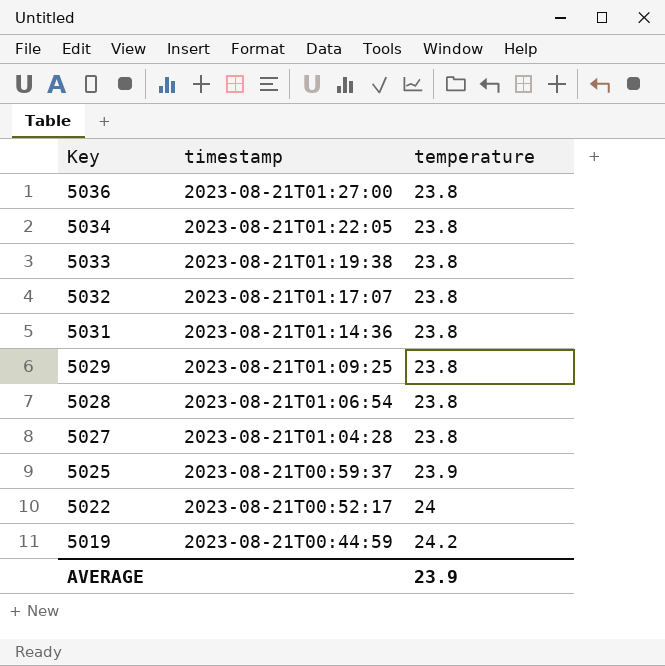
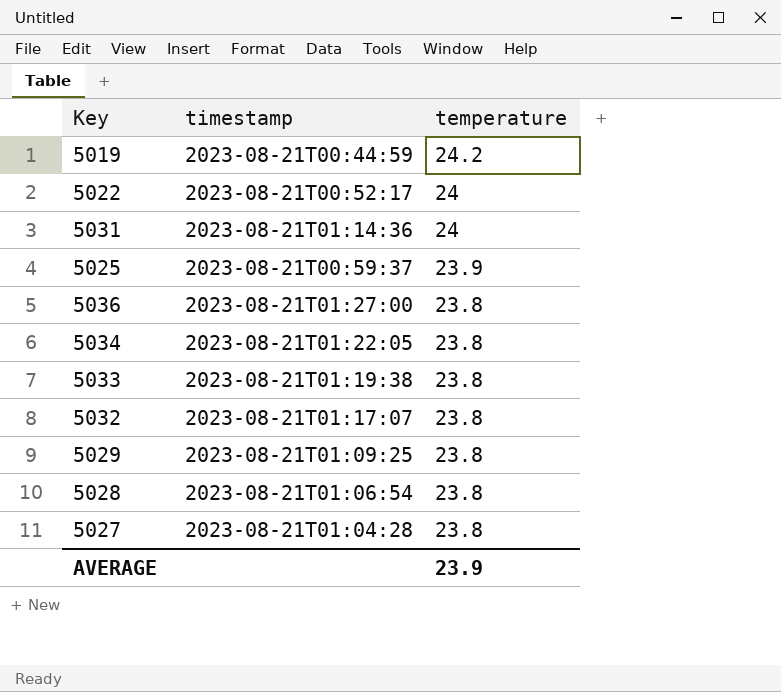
row order: Key descending -> temperature descending
5031 | temperature: 23.8 -> 24

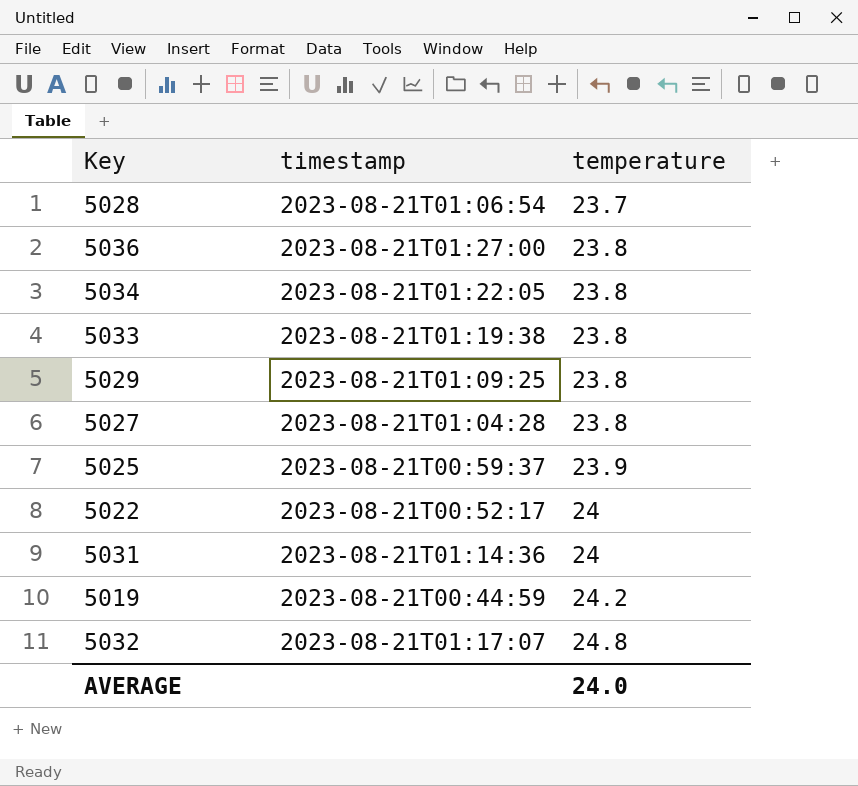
row order: temperature descending -> temperature ascending
5028 | temperature: 23.8 -> 23.7
5032 | temperature: 23.8 -> 24.8
AVERAGE | temperature: 23.9 -> 24.0

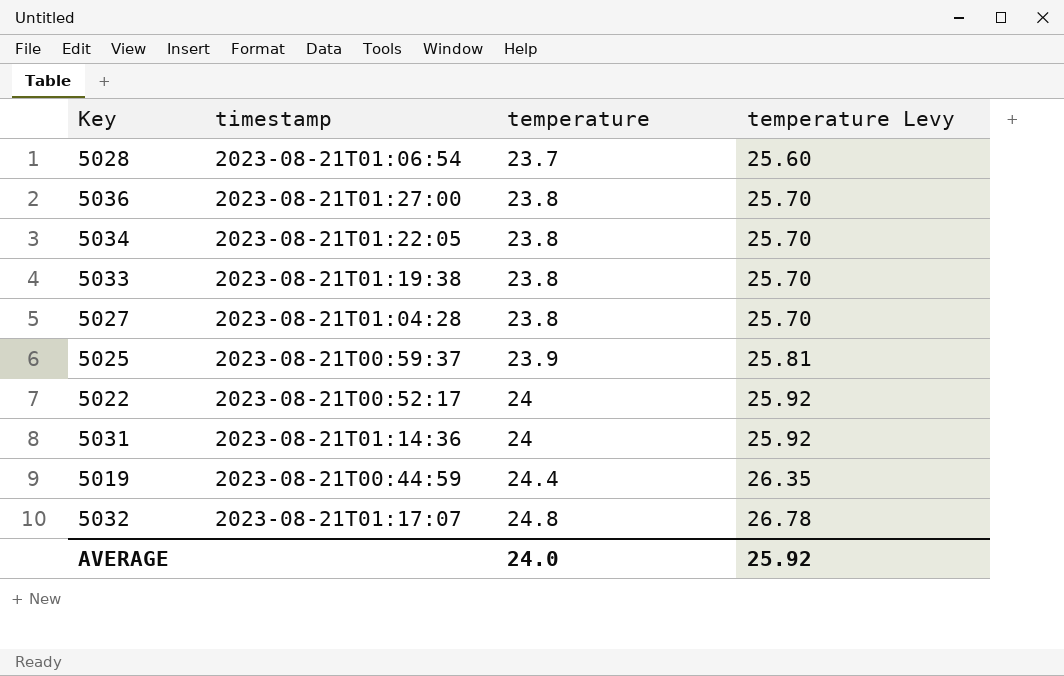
column temperature Levy | formula: none -> [temperature] * 1.08
row 5029: 2023-08-21T01:09:25 | 23.8 -> none
5019 | temperature: 24.2 -> 24.4

